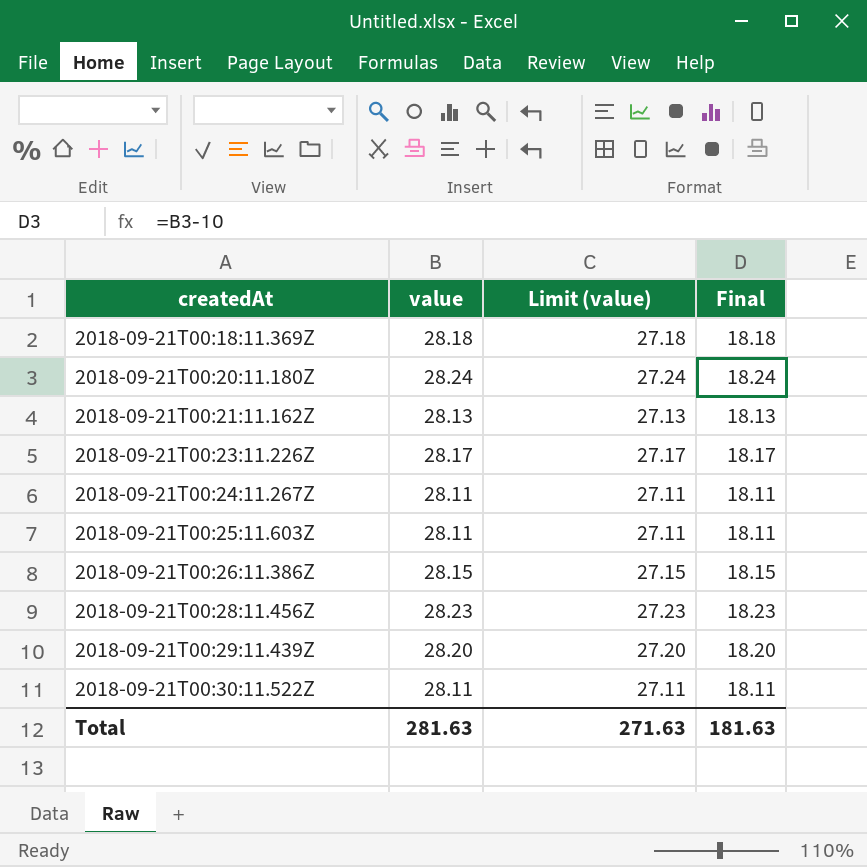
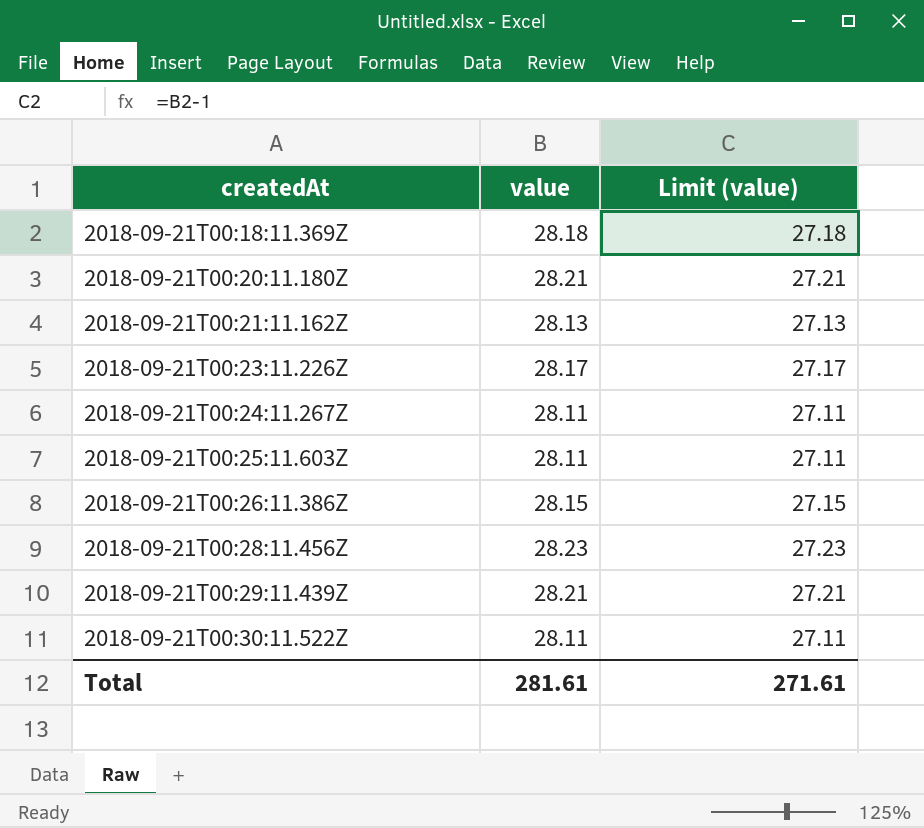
column Final | formula: [value] - 10 -> none
2018-09-21T00:20:11.180Z | value: 28.24 -> 28.21
2018-09-21T00:20:11.180Z | Limit (value): 27.24 -> 27.21
2018-09-21T00:29:11.439Z | value: 28.20 -> 28.21
2018-09-21T00:29:11.439Z | Limit (value): 27.20 -> 27.21
Total | value: 281.63 -> 281.61
Total | Limit (value): 271.63 -> 271.61

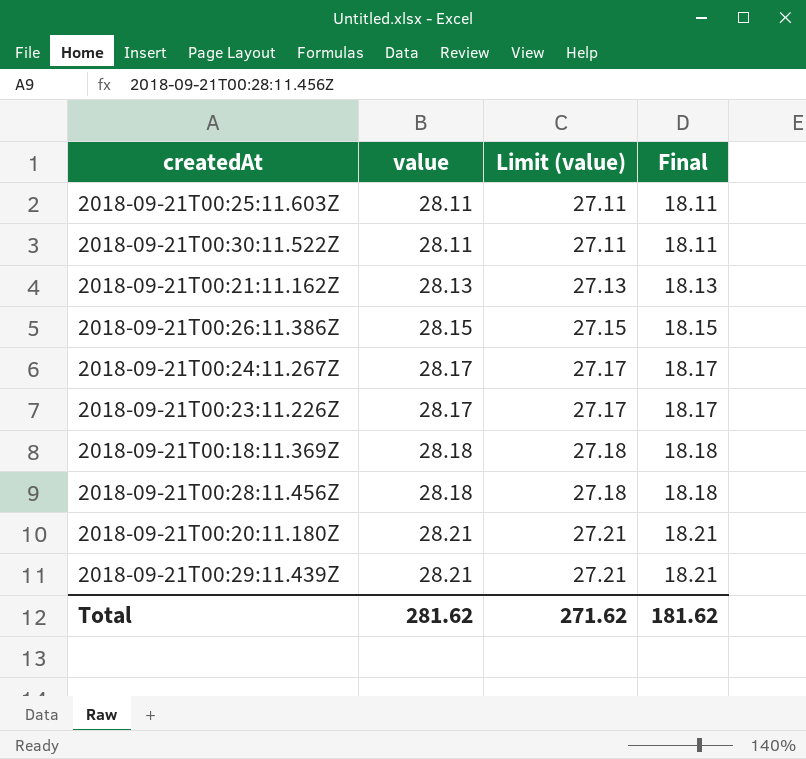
row order: createdAt ascending -> value ascending
column Final | formula: none -> [value] - 10
2018-09-21T00:24:11.267Z | value: 28.11 -> 28.17
2018-09-21T00:24:11.267Z | Limit (value): 27.11 -> 27.17
2018-09-21T00:28:11.456Z | value: 28.23 -> 28.18
2018-09-21T00:28:11.456Z | Limit (value): 27.23 -> 27.18
Total | value: 281.61 -> 281.62
Total | Limit (value): 271.61 -> 271.62

